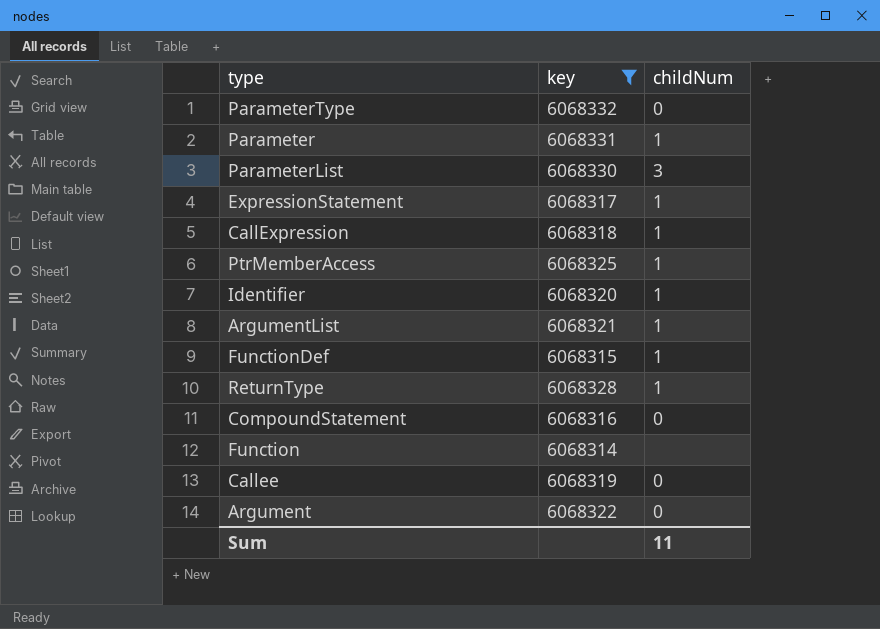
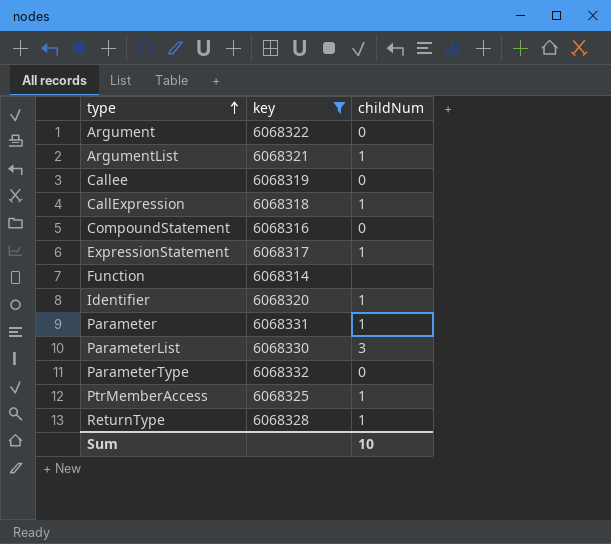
row order: none -> type ascending
row FunctionDef: 6068315 | 1 -> none
Sum | childNum: 11 -> 10

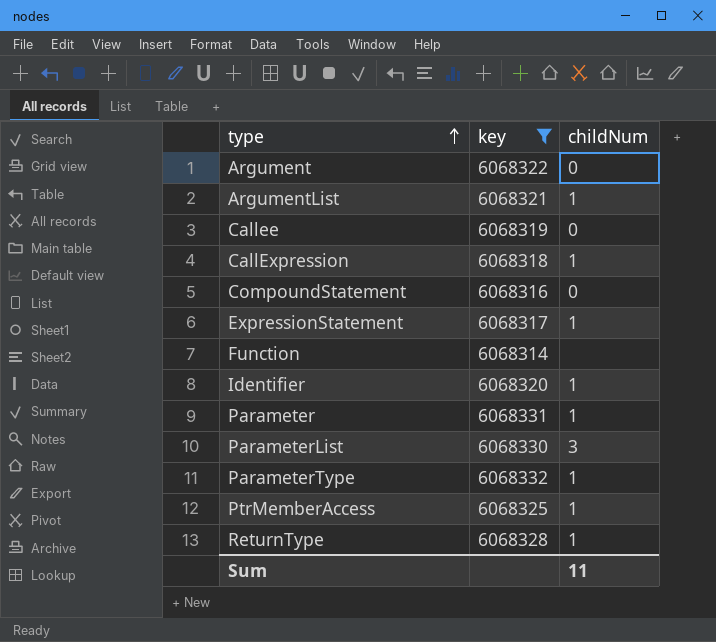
ParameterType | childNum: 0 -> 1
Sum | childNum: 10 -> 11

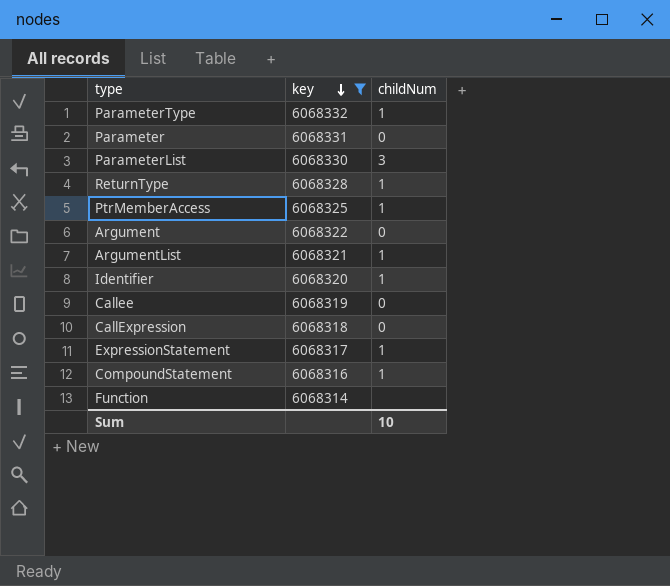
row order: type ascending -> key descending
Parameter | childNum: 1 -> 0
CallExpression | childNum: 1 -> 0
CompoundStatement | childNum: 0 -> 1
Sum | childNum: 11 -> 10

